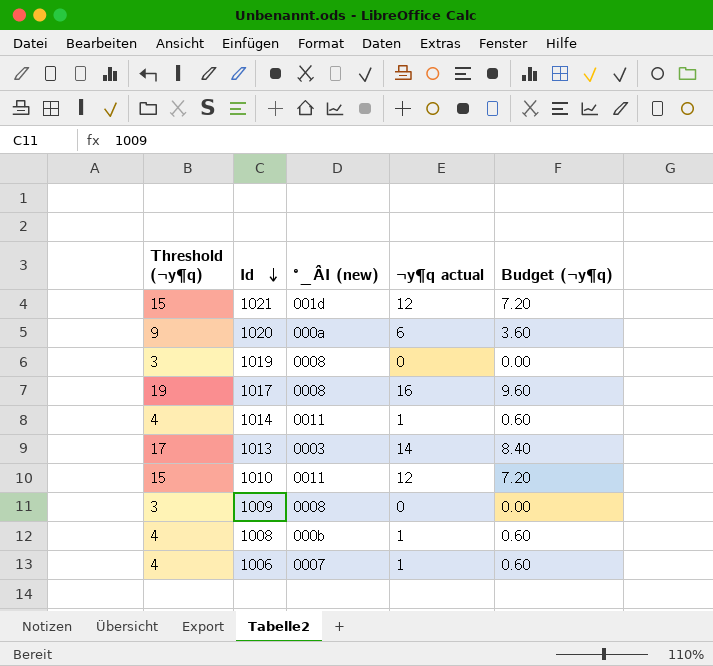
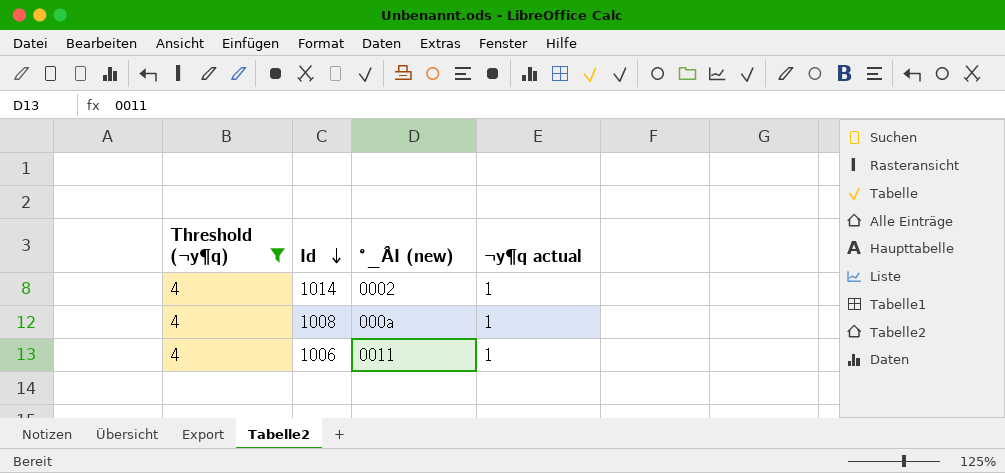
filter: none -> Threshold (¬y¶q) = 4
column Budget (¬y¶q) | formula: [¬y¶q actual] * 0.6 -> none
1014 | °_ÂI (new): 0011 -> 0002
1008 | °_ÂI (new): 000b -> 000a
1006 | °_ÂI (new): 0007 -> 0011

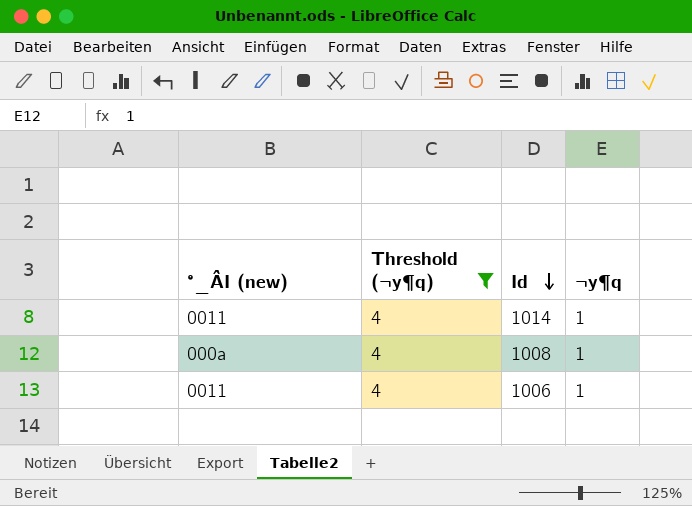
column °_ÂI (new) | position: 3 -> 1
column name: ¬y¶q actual -> ¬y¶q
1014 | °_ÂI (new): 0002 -> 0011

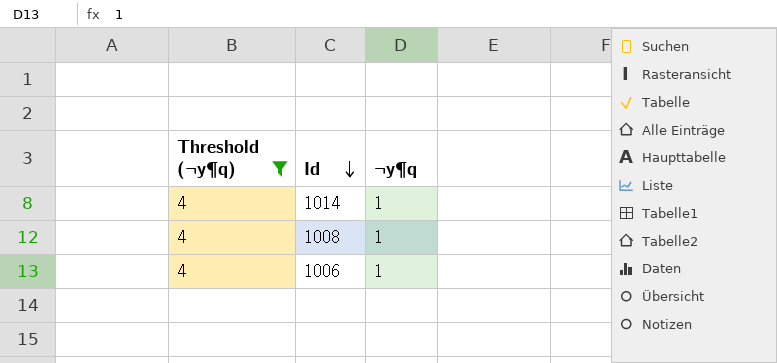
column °_ÂI (new) | position: 1 -> none

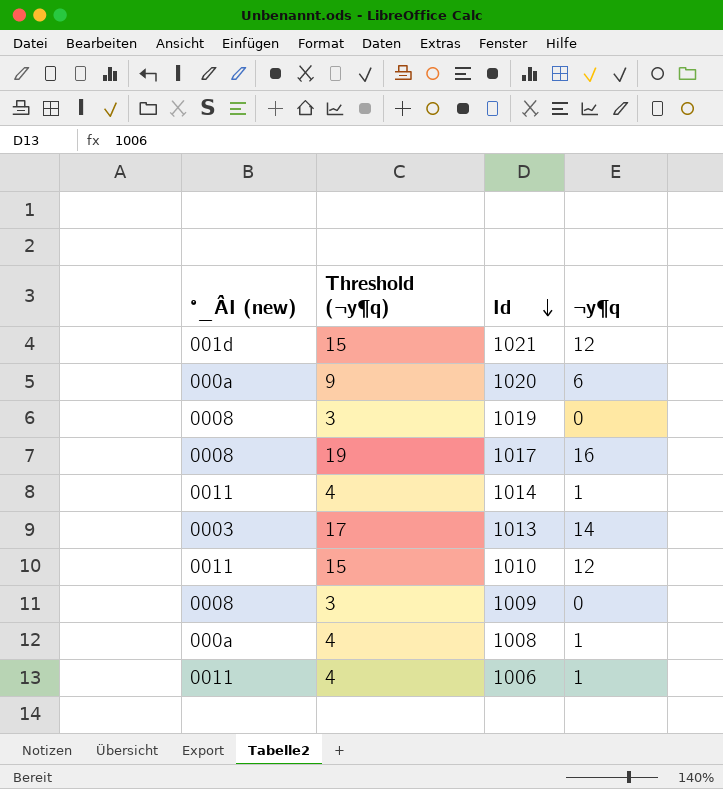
filter: Threshold (¬y¶q) = 4 -> none
column °_ÂI (new) | position: none -> 1

